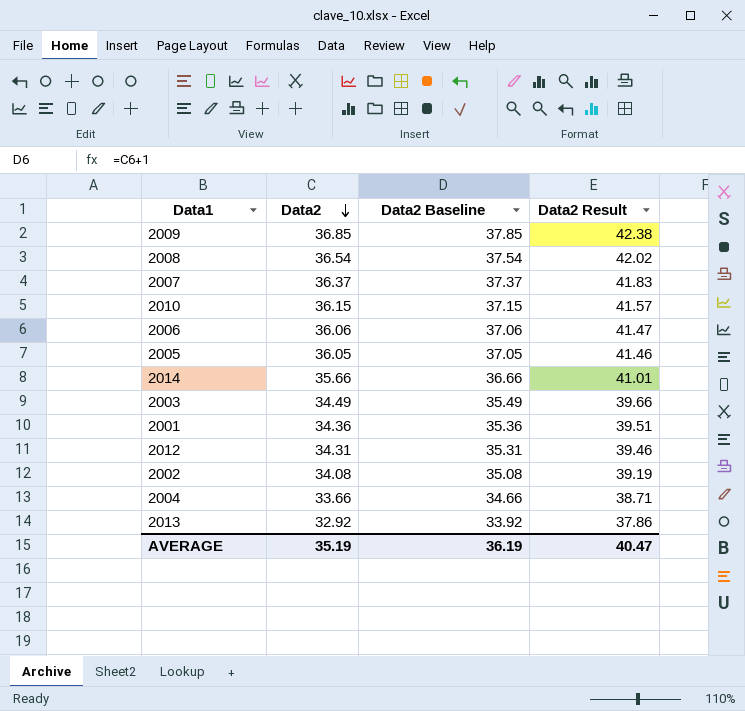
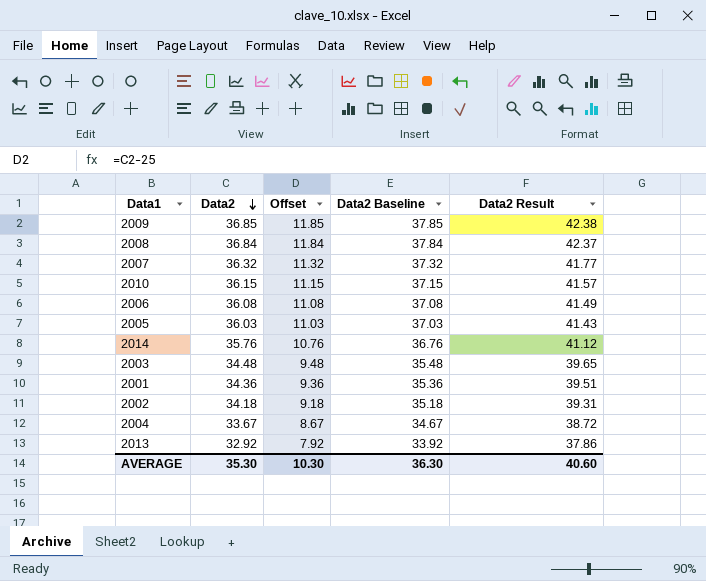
column Offset | formula: none -> [Data2] - 25
row 2012: 34.31 | 35.31 | 39.46 -> none
2008 | Data2: 36.54 -> 36.84
2008 | Data2 Baseline: 37.54 -> 37.84
2008 | Data2 Result: 42.02 -> 42.37
2007 | Data2: 36.37 -> 36.32
2007 | Data2 Baseline: 37.37 -> 37.32
2007 | Data2 Result: 41.83 -> 41.77
2006 | Data2: 36.06 -> 36.08
2006 | Data2 Baseline: 37.06 -> 37.08
2006 | Data2 Result: 41.47 -> 41.49
2005 | Data2: 36.05 -> 36.03
2005 | Data2 Baseline: 37.05 -> 37.03
2005 | Data2 Result: 41.46 -> 41.43
2014 | Data2: 35.66 -> 35.76
2014 | Data2 Baseline: 36.66 -> 36.76
2014 | Data2 Result: 41.01 -> 41.12
2003 | Data2: 34.49 -> 34.48
2003 | Data2 Baseline: 35.49 -> 35.48
2003 | Data2 Result: 39.66 -> 39.65
2002 | Data2: 34.08 -> 34.18
2002 | Data2 Baseline: 35.08 -> 35.18
2002 | Data2 Result: 39.19 -> 39.31
2004 | Data2: 33.66 -> 33.67
2004 | Data2 Baseline: 34.66 -> 34.67
2004 | Data2 Result: 38.71 -> 38.72
AVERAGE | Data2: 35.19 -> 35.30
AVERAGE | Data2 Baseline: 36.19 -> 36.30
AVERAGE | Data2 Result: 40.47 -> 40.60

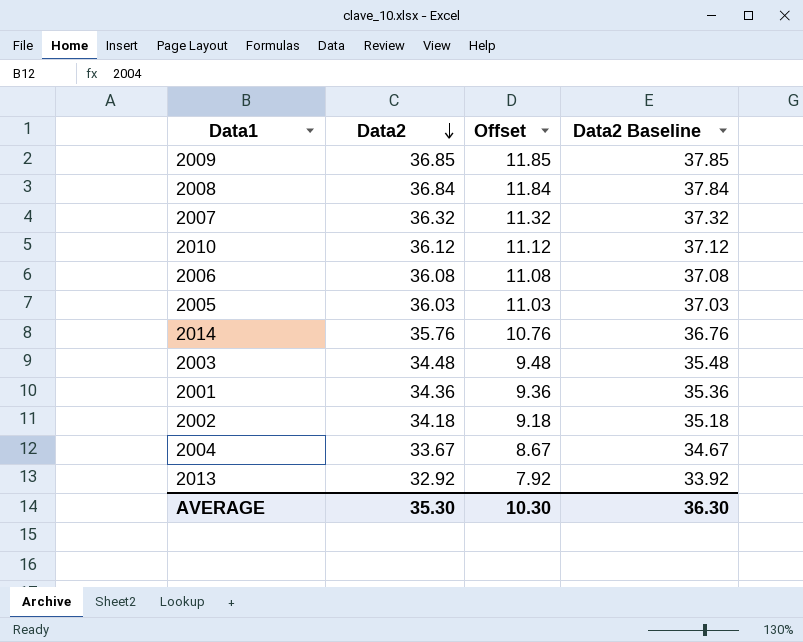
column Data2 Result | formula: [Data2] * 1.15 -> none
2010 | Data2: 36.15 -> 36.12
2010 | Offset: 11.15 -> 11.12
2010 | Data2 Baseline: 37.15 -> 37.12

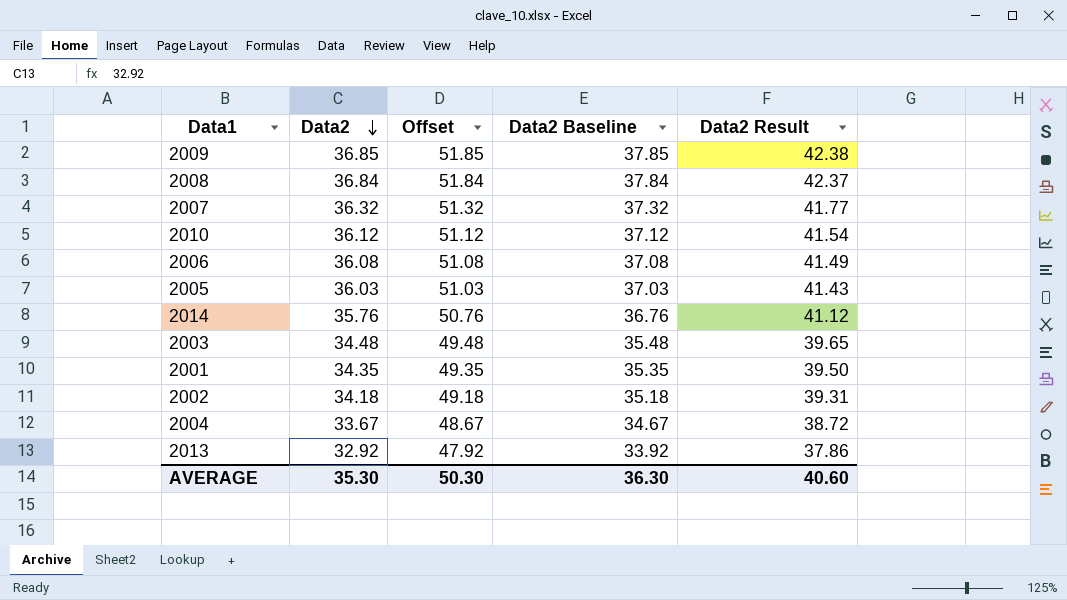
column Offset | formula: [Data2] - 25 -> [Data2] + 15
column Data2 Result | formula: none -> [Data2] * 1.15
2001 | Data2: 34.36 -> 34.35
2001 | Data2 Baseline: 35.36 -> 35.35
AVERAGE | Offset: 10.30 -> 50.30

